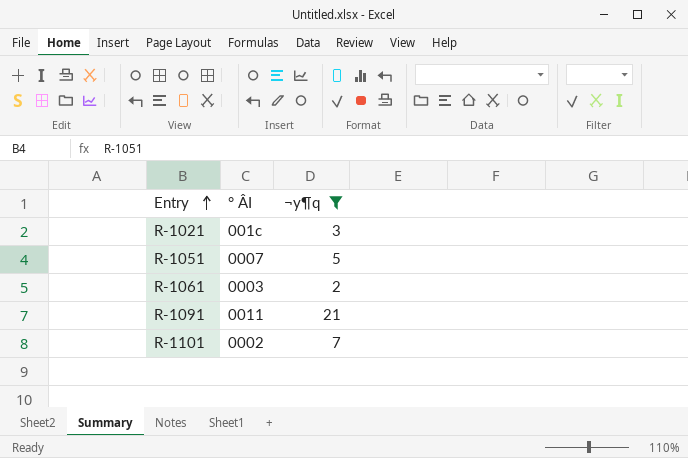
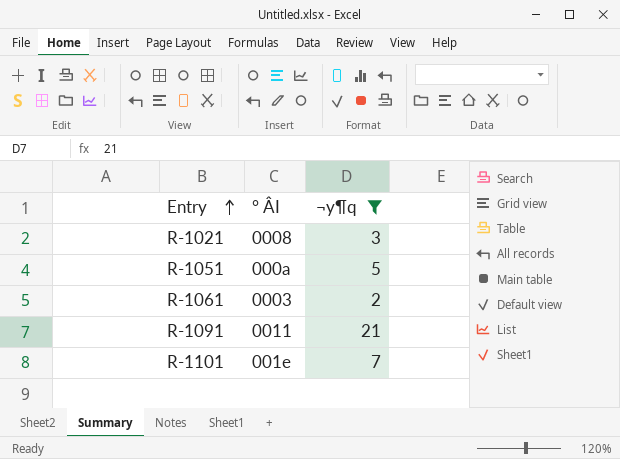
R-1021 | ° ÂI: 001c -> 0008
R-1051 | ° ÂI: 0007 -> 000a
R-1101 | ° ÂI: 0002 -> 001e

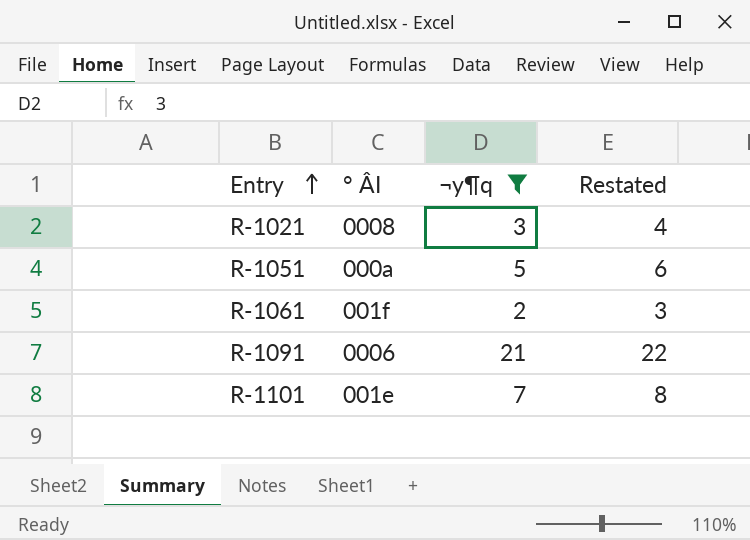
column Restated | formula: none -> [¬y¶q] + 1
R-1061 | ° ÂI: 0003 -> 001f
R-1091 | ° ÂI: 0011 -> 0006

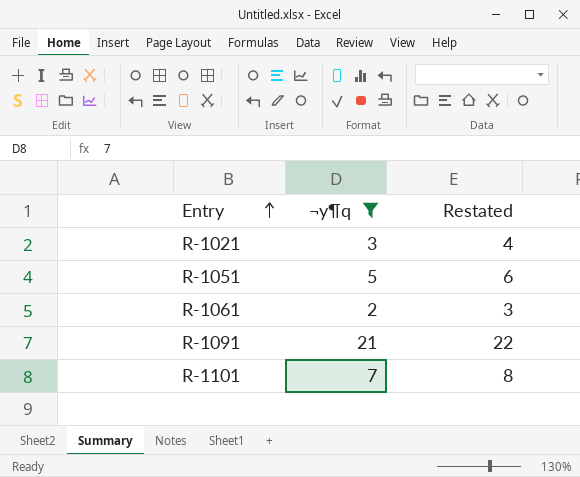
column ° ÂI | position: 2 -> none

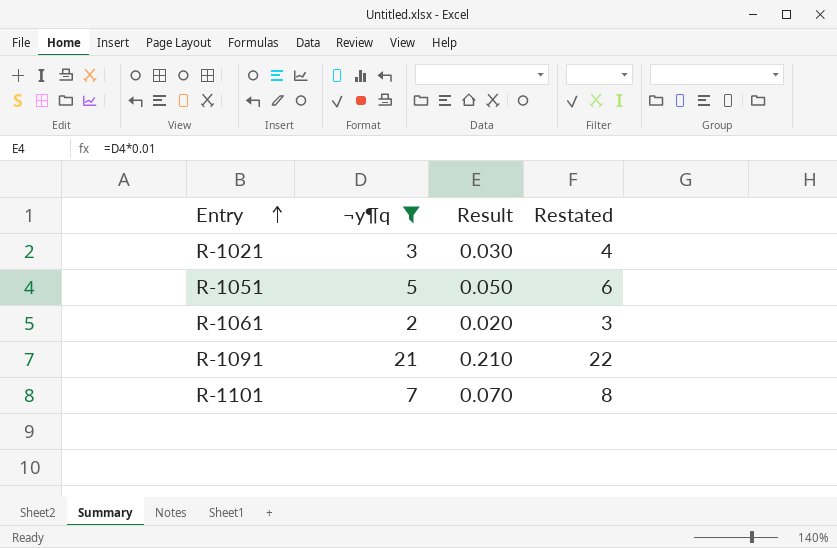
column Result | formula: none -> [¬y¶q] * 0.01

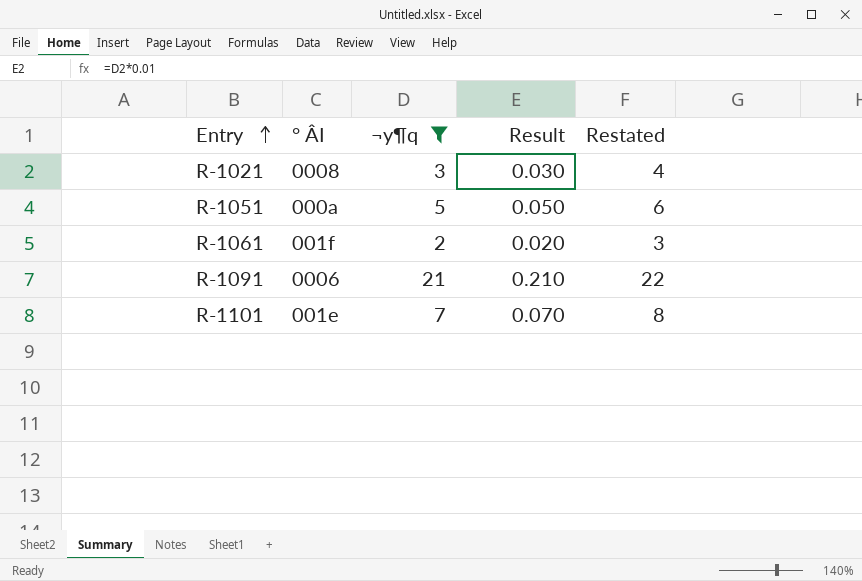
column ° ÂI | position: none -> 2

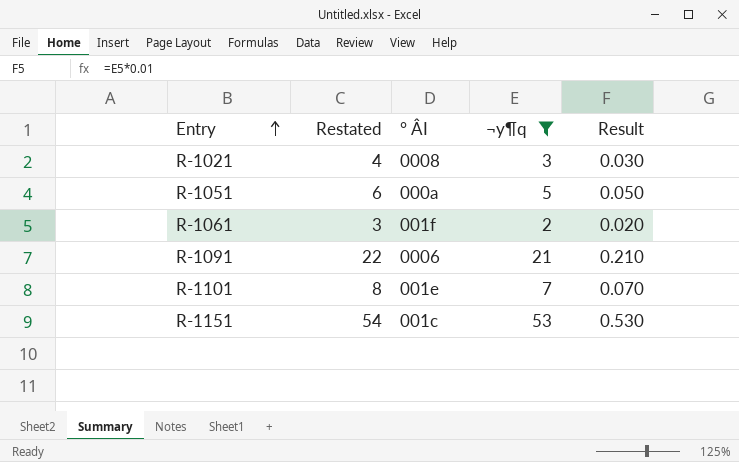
column Restated | position: 5 -> 2
row R-1151: none -> 54 | 001c | 53 | 0.530

